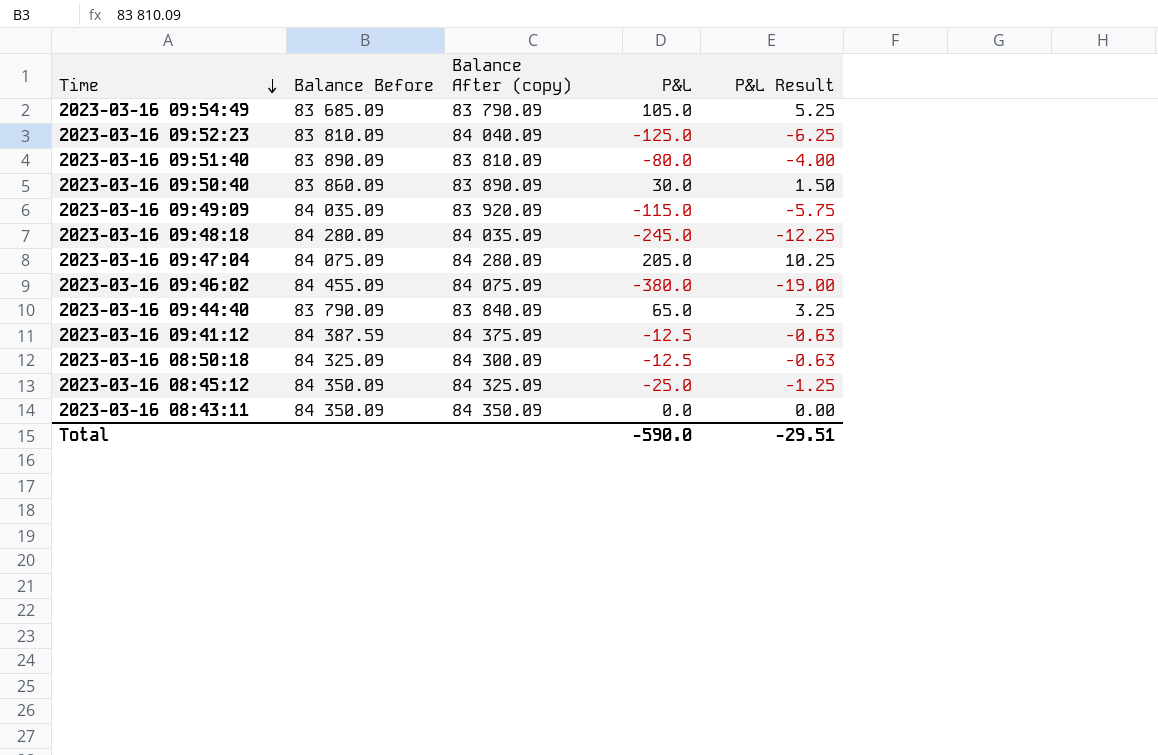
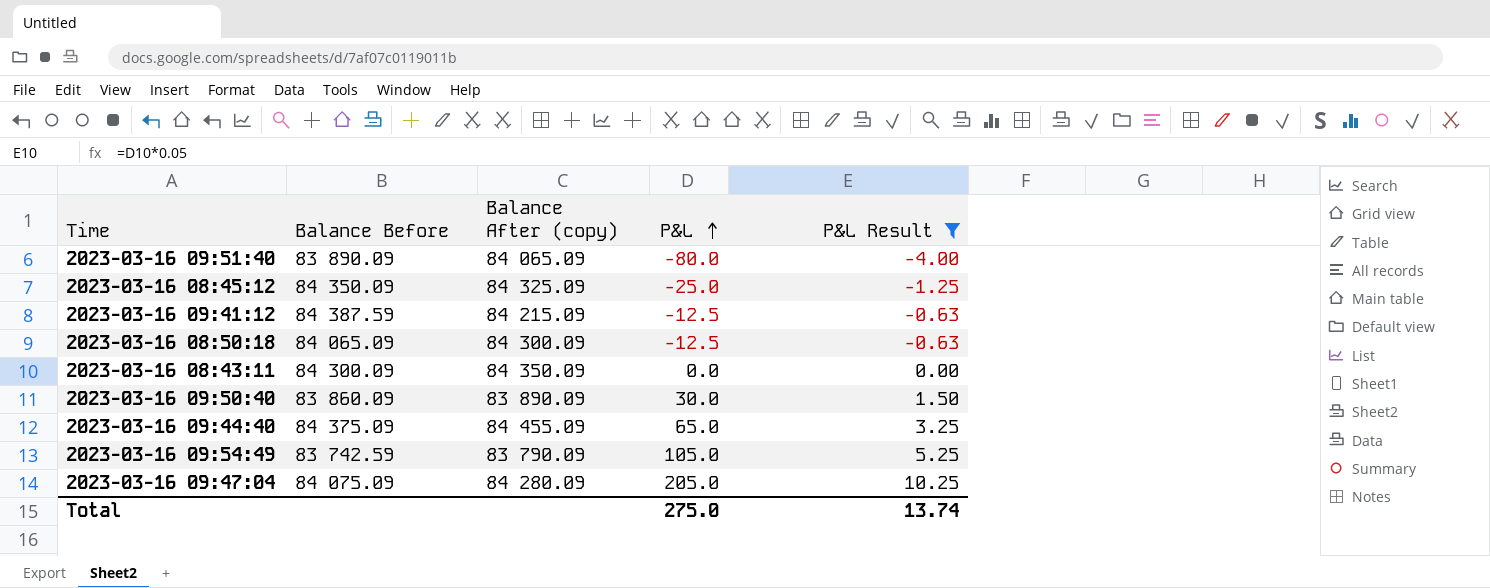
filter: none -> P&L Result >= -4.00
row order: Time descending -> P&L ascending
2023-03-16 09:51:40 | Balance After (copy): 83 810.09 -> 84 065.09
2023-03-16 09:41:12 | Balance After (copy): 84 375.09 -> 84 215.09
2023-03-16 08:50:18 | Balance Before: 84 325.09 -> 84 065.09
2023-03-16 08:43:11 | Balance Before: 84 350.09 -> 84 300.09
2023-03-16 09:44:40 | Balance Before: 83 790.09 -> 84 375.09
2023-03-16 09:44:40 | Balance After (copy): 83 840.09 -> 84 455.09
2023-03-16 09:54:49 | Balance Before: 83 685.09 -> 83 742.59
Total | P&L: -590.0 -> 275.0
Total | P&L Result: -29.51 -> 13.74

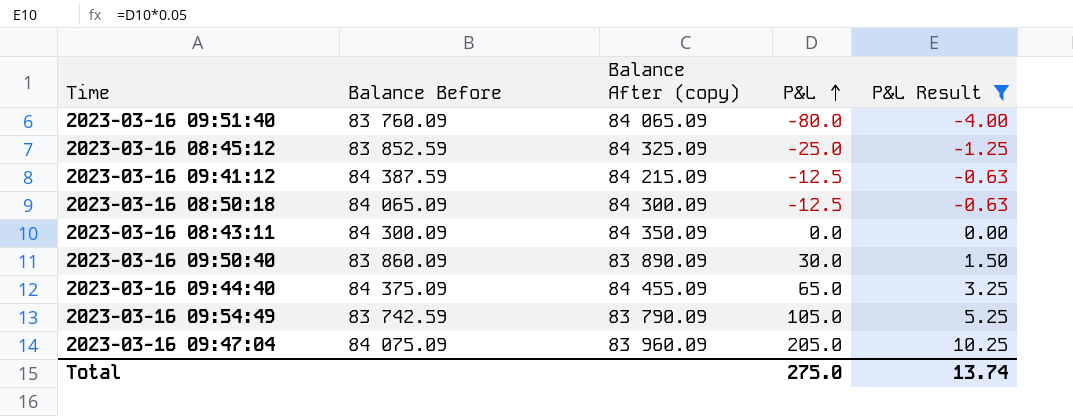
2023-03-16 09:51:40 | Balance Before: 83 890.09 -> 83 760.09
2023-03-16 08:45:12 | Balance Before: 84 350.09 -> 83 852.59
2023-03-16 09:47:04 | Balance After (copy): 84 280.09 -> 83 960.09

